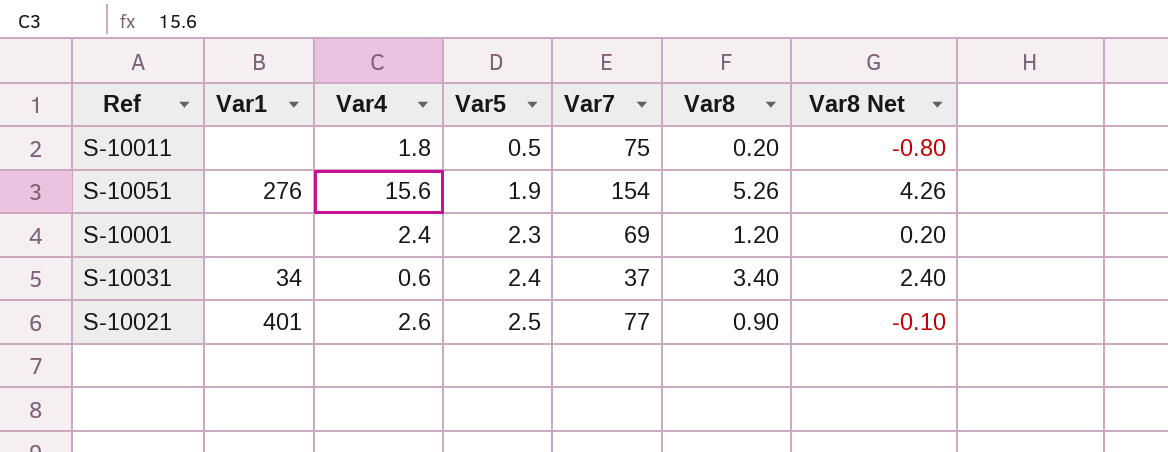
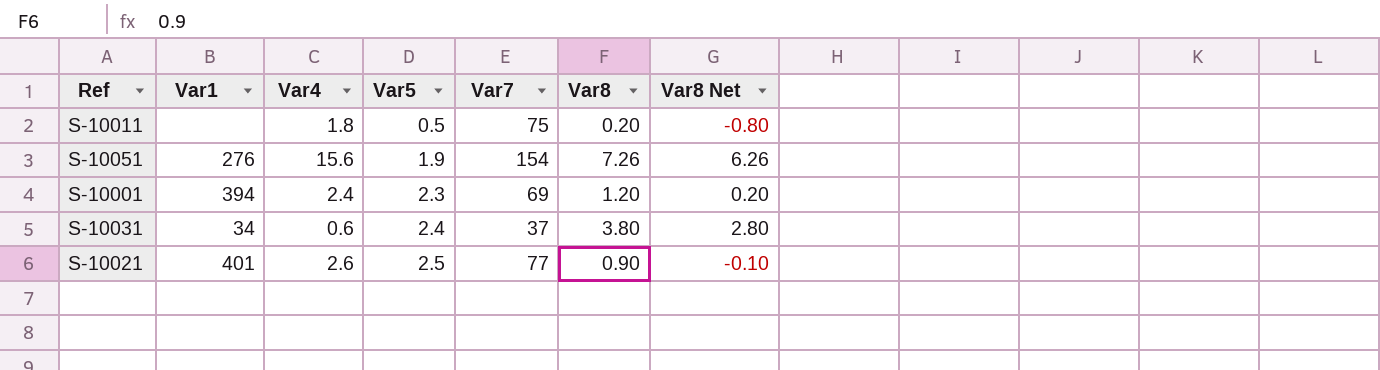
S-10051 | Var8: 5.26 -> 7.26
S-10051 | Var8 Net: 4.26 -> 6.26
S-10001 | Var1: none -> 394
S-10031 | Var8: 3.40 -> 3.80
S-10031 | Var8 Net: 2.40 -> 2.80

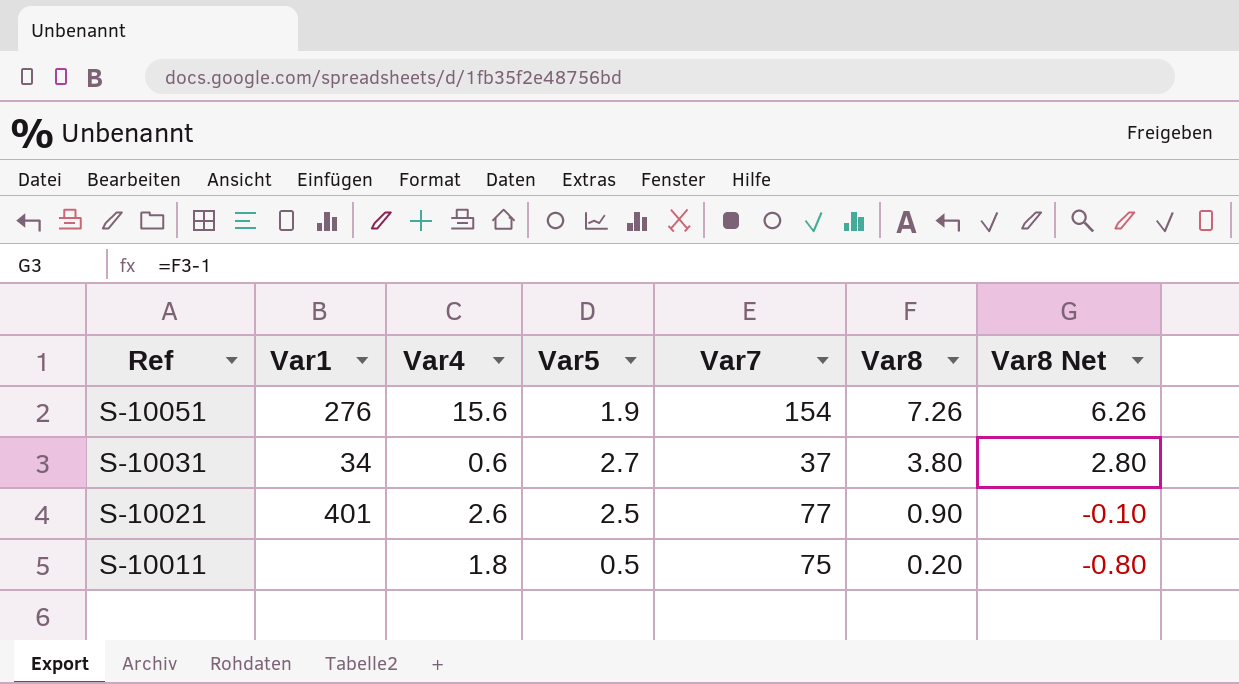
row order: Var5 ascending -> Ref descending
row S-10001: 394 | 2.4 | 2.3 | 69 | 1.20 | 0.20 -> none
S-10031 | Var5: 2.4 -> 2.7

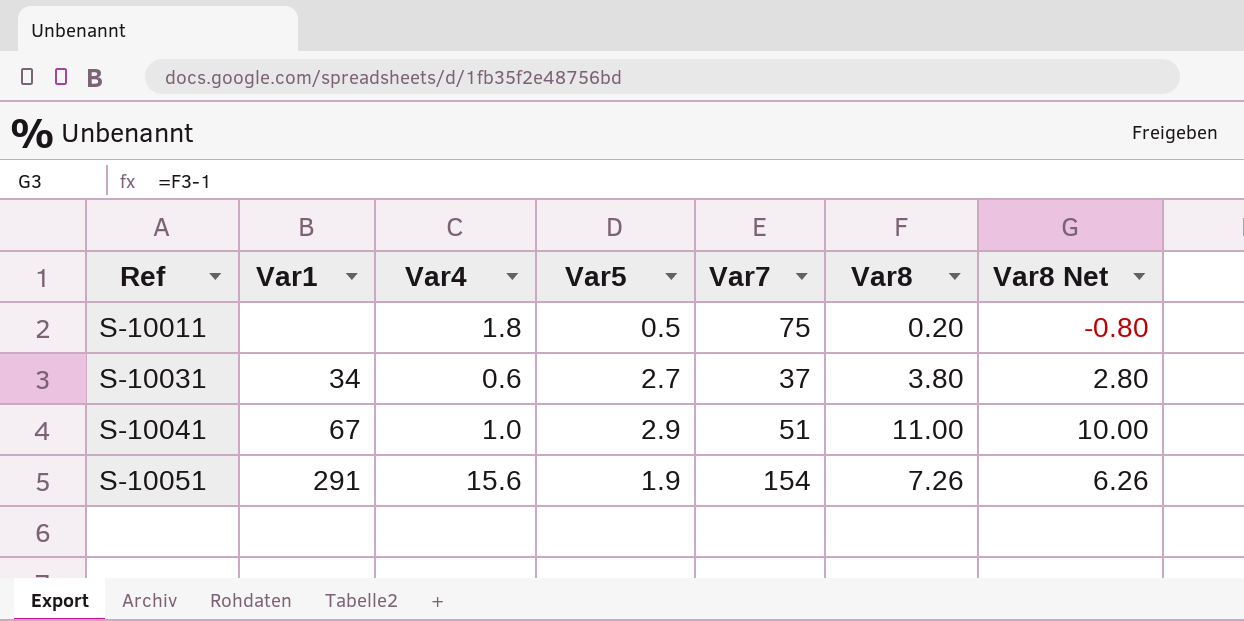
row order: Ref descending -> Ref ascending
row S-10021: 401 | 2.6 | 2.5 | 77 | 0.90 | -0.10 -> none
row S-10041: none -> 67 | 1.0 | 2.9 | 51 | 11.00 | 10.00
S-10051 | Var1: 276 -> 291

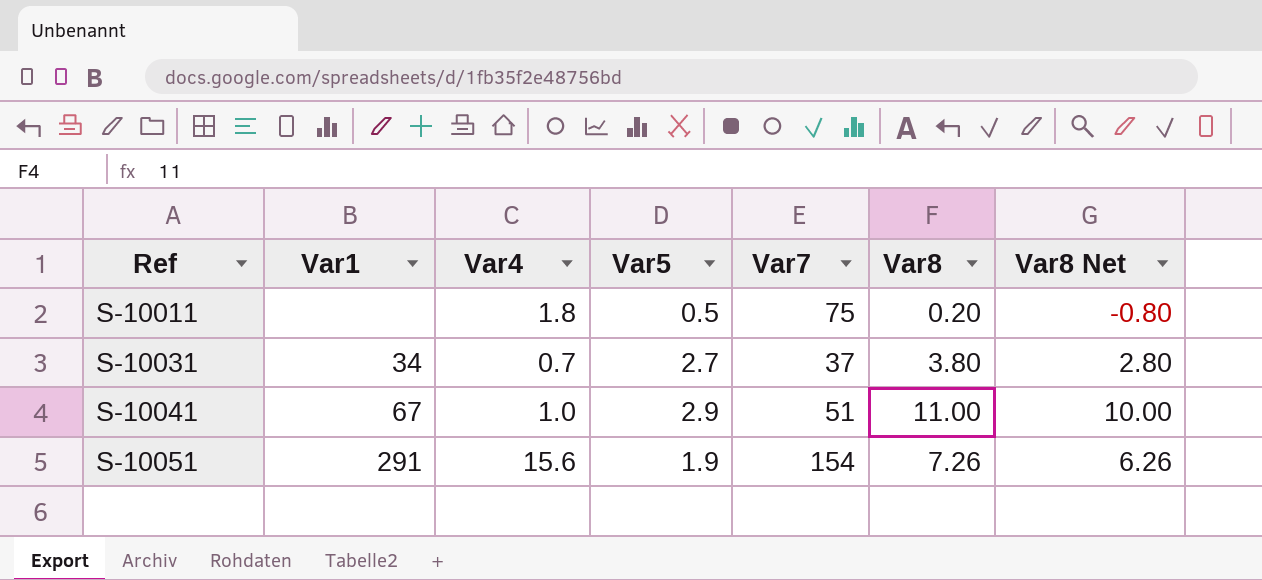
S-10031 | Var4: 0.6 -> 0.7

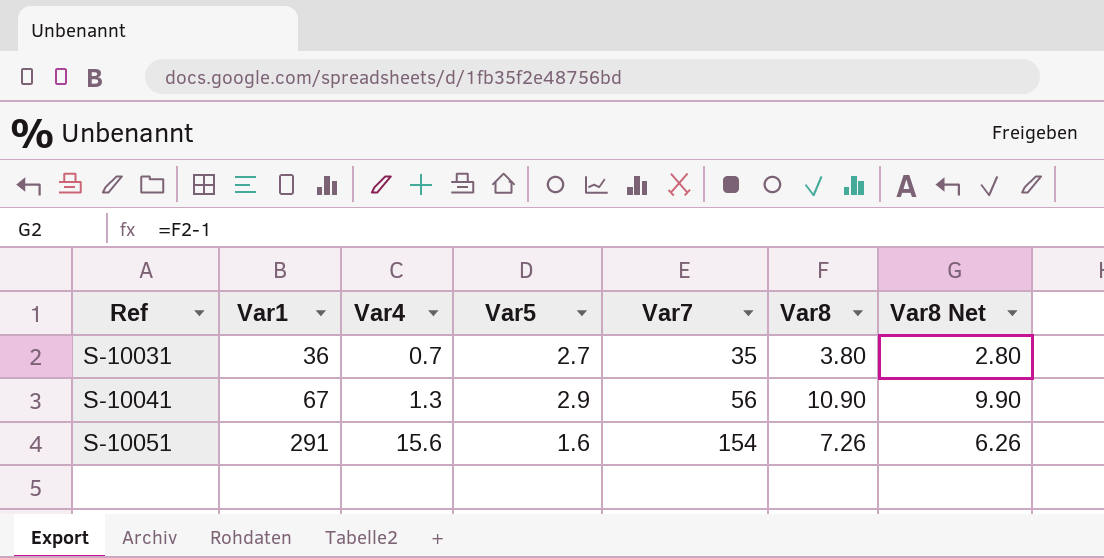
row S-10011: none | 1.8 | 0.5 | 75 | 0.20 | -0.80 -> none
S-10031 | Var1: 34 -> 36
S-10031 | Var7: 37 -> 35
S-10041 | Var4: 1.0 -> 1.3
S-10041 | Var7: 51 -> 56
S-10041 | Var8: 11.00 -> 10.90
S-10041 | Var8 Net: 10.00 -> 9.90
S-10051 | Var5: 1.9 -> 1.6

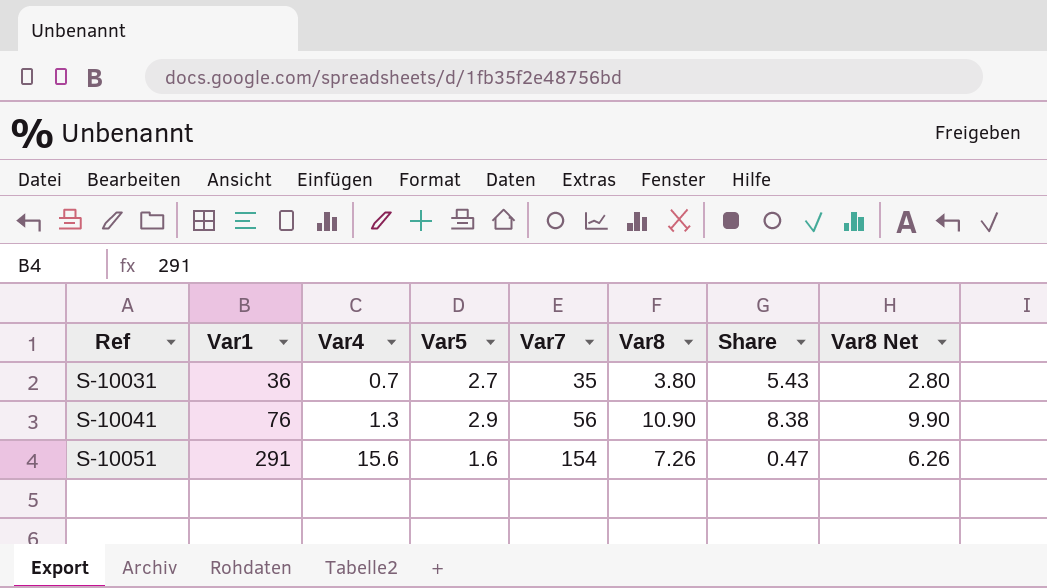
column Share | formula: none -> [Var8] / [Var4]
S-10041 | Var1: 67 -> 76

